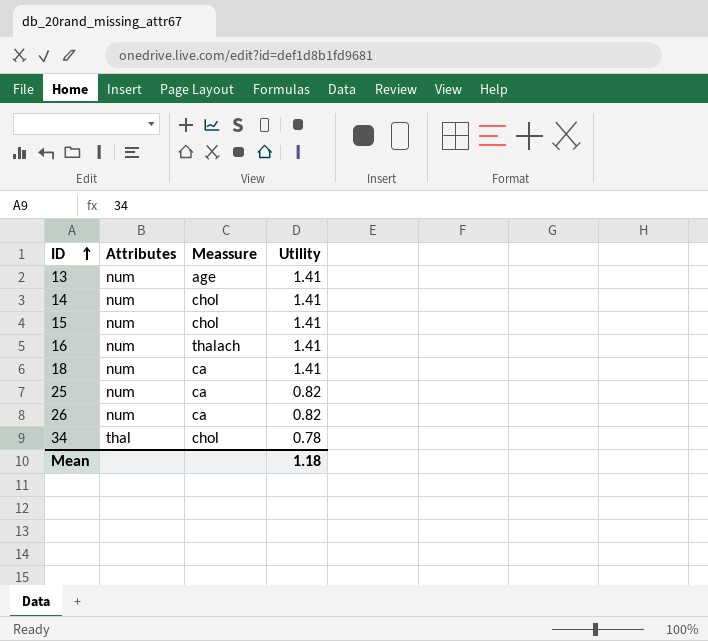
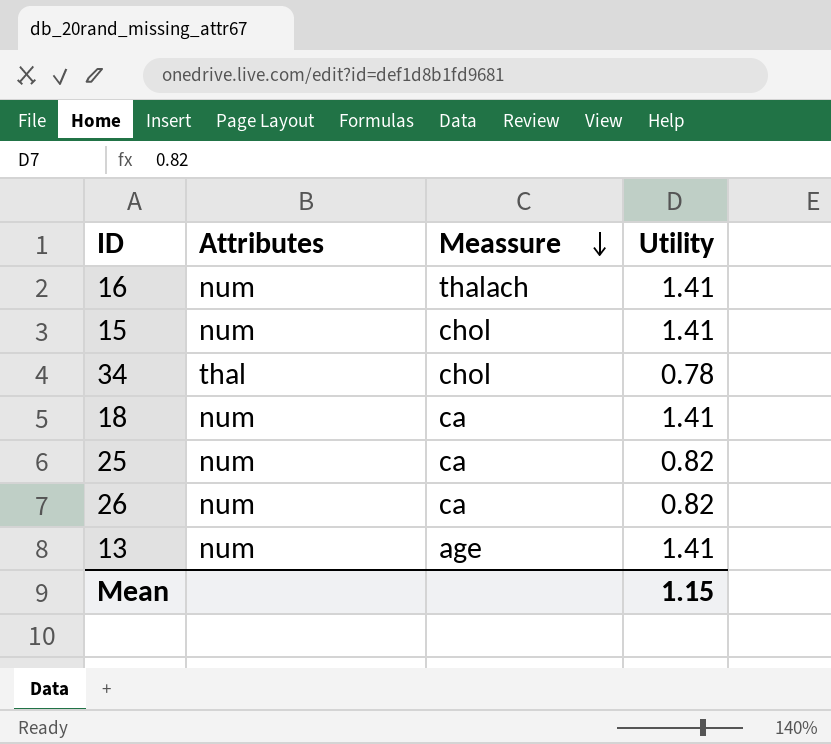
row order: ID ascending -> Meassure descending
row 14: num | chol | 1.41 -> none
Mean | Utility: 1.18 -> 1.15

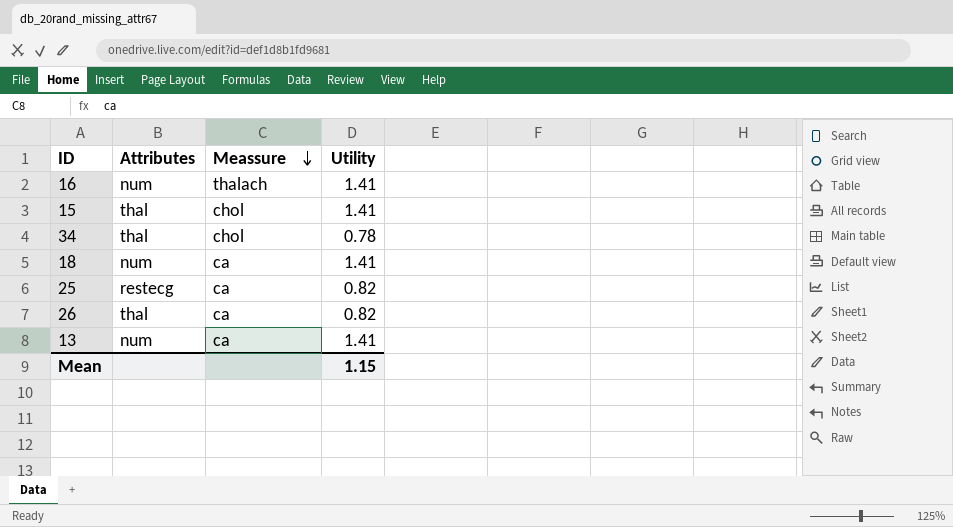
15 | Attributes: num -> thal
25 | Attributes: num -> restecg
26 | Attributes: num -> thal
13 | Meassure: age -> ca

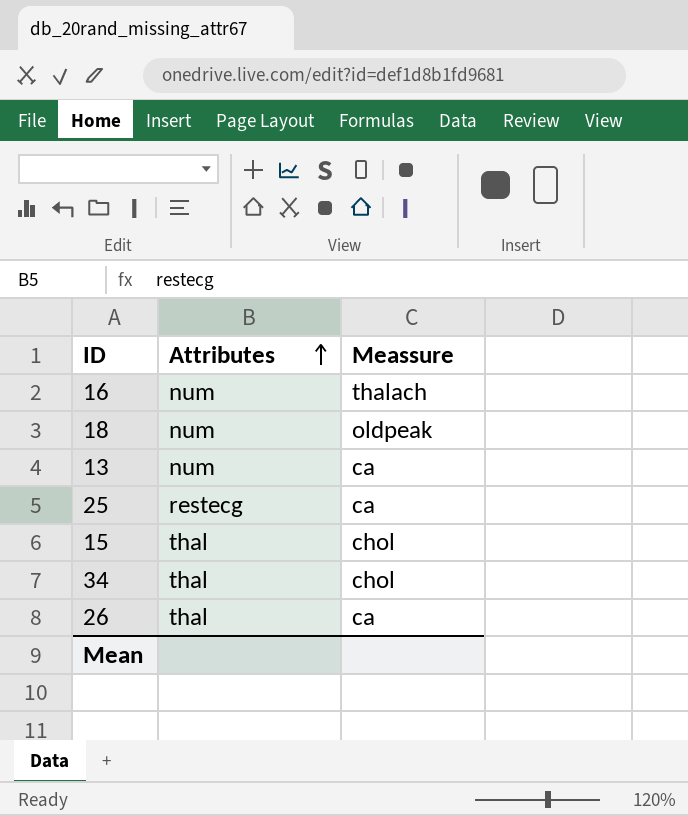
row order: Meassure descending -> Attributes ascending
column Utility | position: 4 -> none
18 | Meassure: ca -> oldpeak

